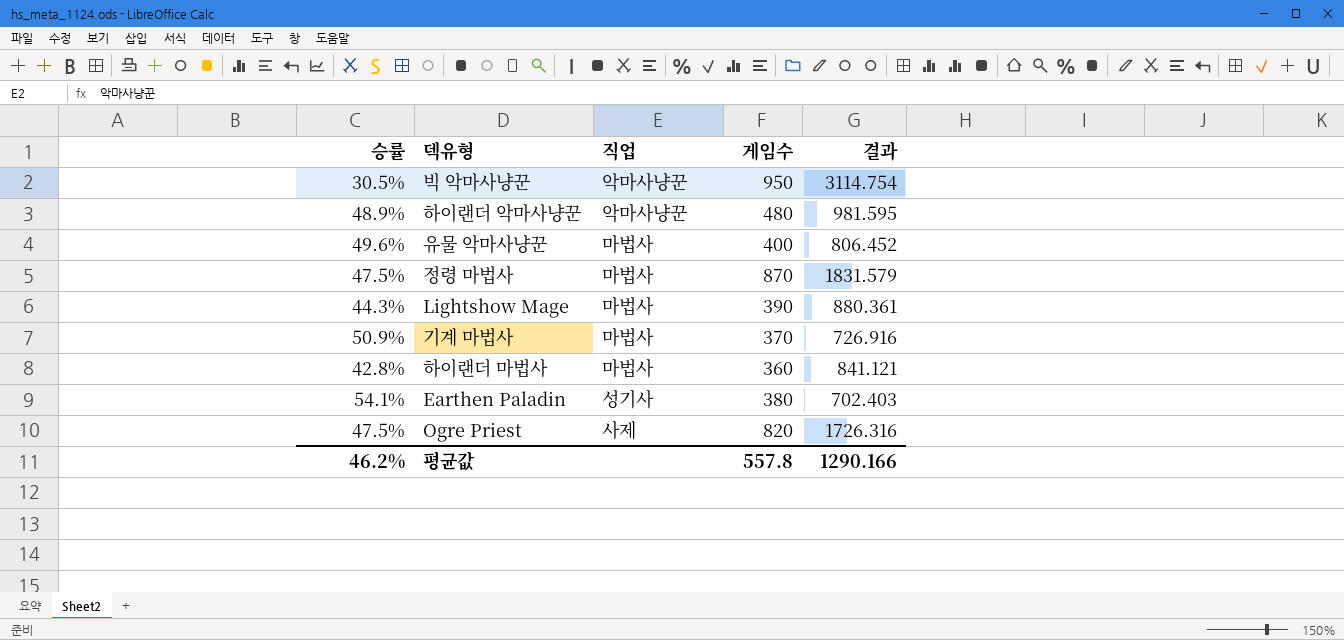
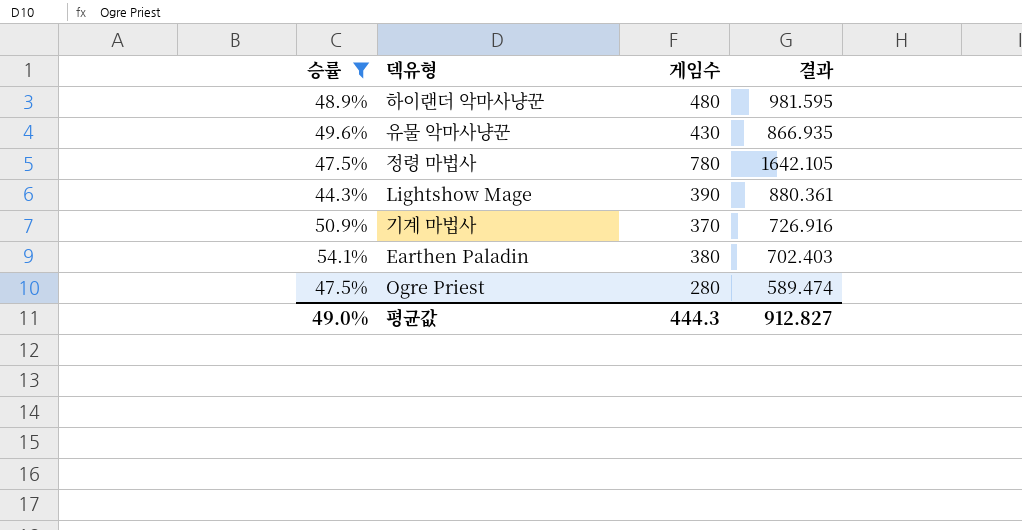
filter: none -> 승률 >= 44.3%
column 직업 | position: 3 -> none
유물 악마사냥꾼 | 게임수: 400 -> 430
유물 악마사냥꾼 | 결과: 806.452 -> 866.935
정령 마법사 | 게임수: 870 -> 780
정령 마법사 | 결과: 1831.579 -> 1642.105
Ogre Priest | 게임수: 820 -> 280
Ogre Priest | 결과: 1726.316 -> 589.474
평균값 | 승률: 46.2% -> 49.0%
평균값 | 게임수: 557.8 -> 444.3
평균값 | 결과: 1290.166 -> 912.827

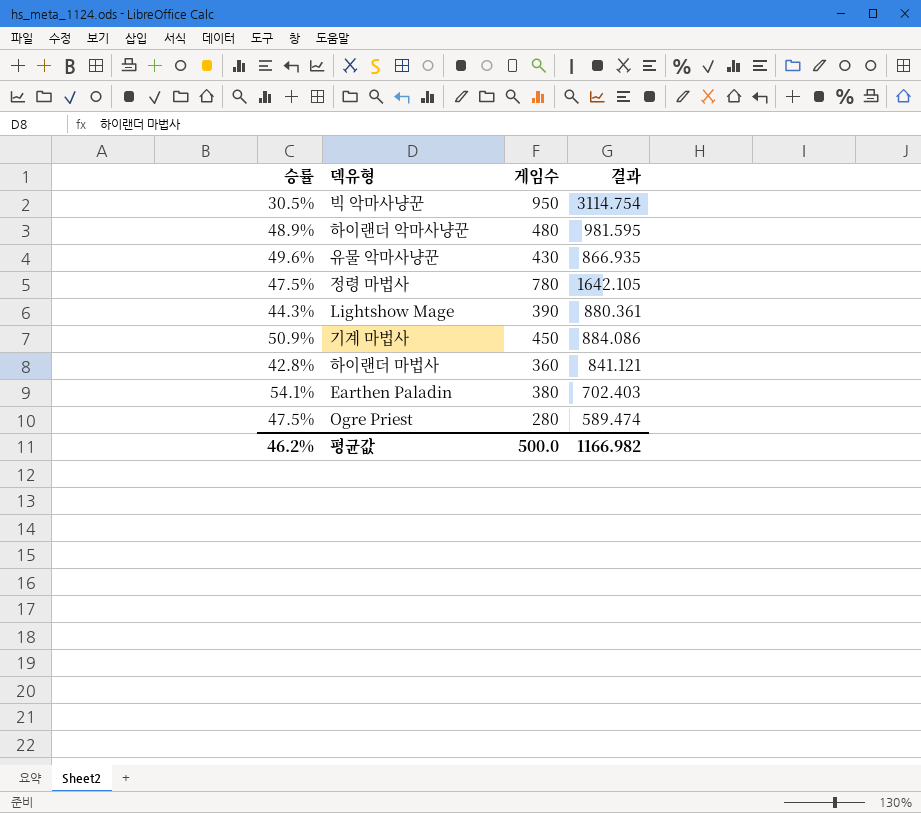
filter: 승률 >= 44.3% -> none
기계 마법사 | 게임수: 370 -> 450
기계 마법사 | 결과: 726.916 -> 884.086
평균값 | 승률: 49.0% -> 46.2%
평균값 | 게임수: 444.3 -> 500.0
평균값 | 결과: 912.827 -> 1166.982

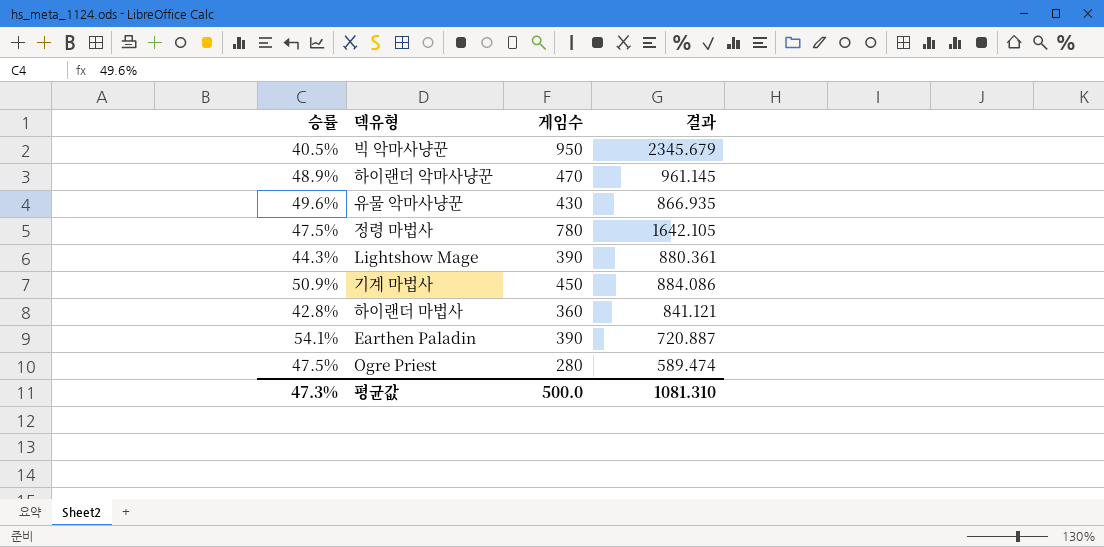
빅 악마사냥꾼 | 승률: 30.5% -> 40.5%
빅 악마사냥꾼 | 결과: 3114.754 -> 2345.679
하이랜더 악마사냥꾼 | 게임수: 480 -> 470
하이랜더 악마사냥꾼 | 결과: 981.595 -> 961.145
Earthen Paladin | 게임수: 380 -> 390
Earthen Paladin | 결과: 702.403 -> 720.887
평균값 | 승률: 46.2% -> 47.3%
평균값 | 결과: 1166.982 -> 1081.310

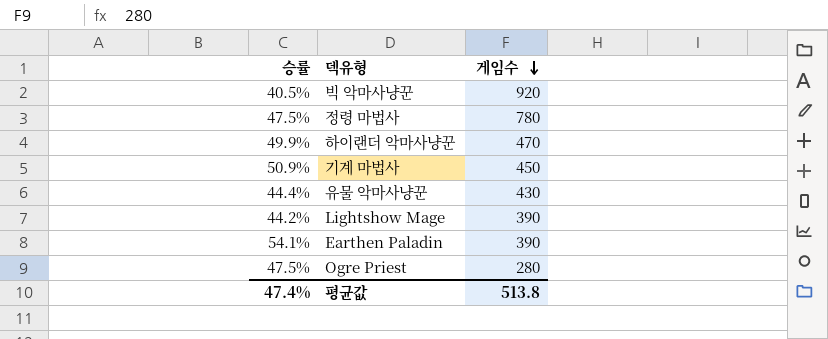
row order: none -> 게임수 descending
column 결과 | formula: [게임수] / [승률] -> none
row 하이랜더 마법사: 42.8% | 360 | 841.121 -> none
빅 악마사냥꾼 | 게임수: 950 -> 920
하이랜더 악마사냥꾼 | 승률: 48.9% -> 49.9%
유물 악마사냥꾼 | 승률: 49.6% -> 44.4%
Lightshow Mage | 승률: 44.3% -> 44.2%
평균값 | 승률: 47.3% -> 47.4%
평균값 | 게임수: 500.0 -> 513.8

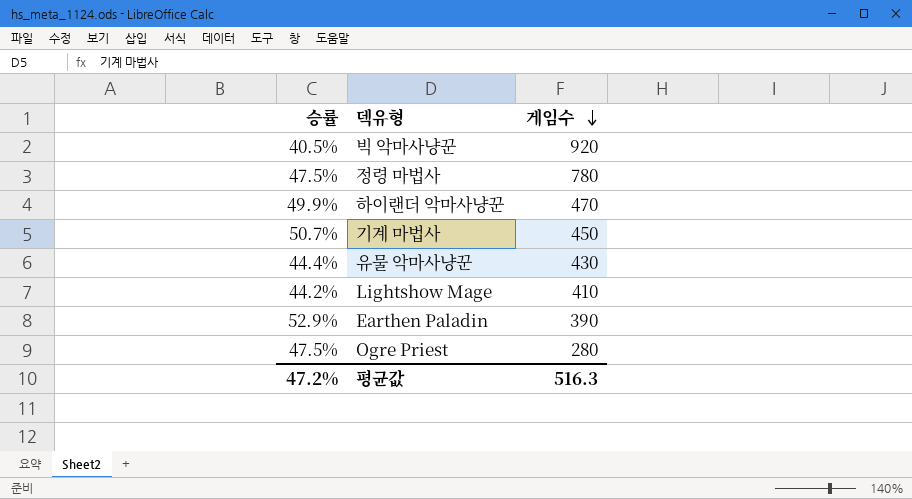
기계 마법사 | 승률: 50.9% -> 50.7%
Lightshow Mage | 게임수: 390 -> 410
Earthen Paladin | 승률: 54.1% -> 52.9%
평균값 | 승률: 47.4% -> 47.2%
평균값 | 게임수: 513.8 -> 516.3

